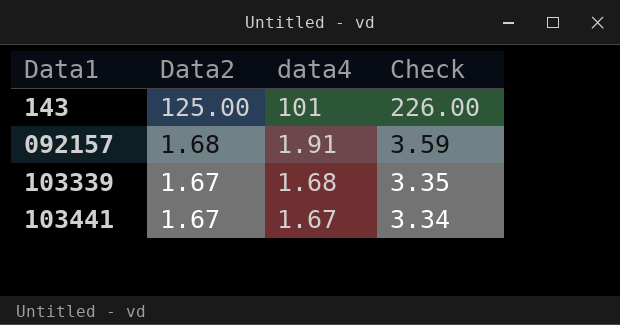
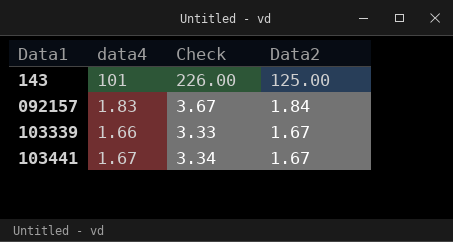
column Data2 | position: 2 -> 4
092157 | data4: 1.91 -> 1.83
092157 | Check: 3.59 -> 3.67
092157 | Data2: 1.68 -> 1.84
103339 | data4: 1.68 -> 1.66
103339 | Check: 3.35 -> 3.33

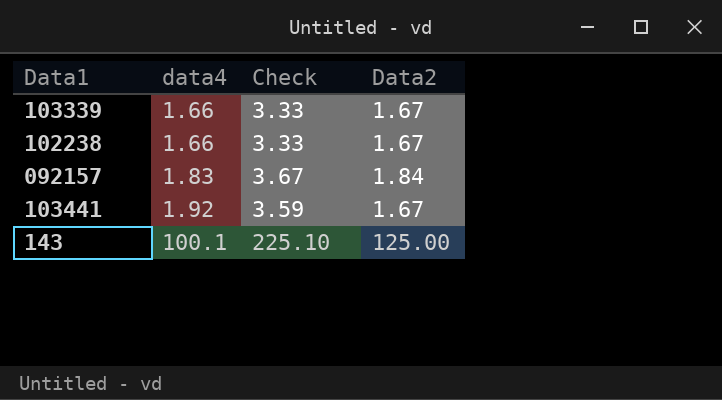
row order: Data1 ascending -> data4 ascending
row 102238: none -> 1.66 | 3.33 | 1.67
103441 | data4: 1.67 -> 1.92
103441 | Check: 3.34 -> 3.59
143 | data4: 101 -> 100.1
143 | Check: 226.00 -> 225.10

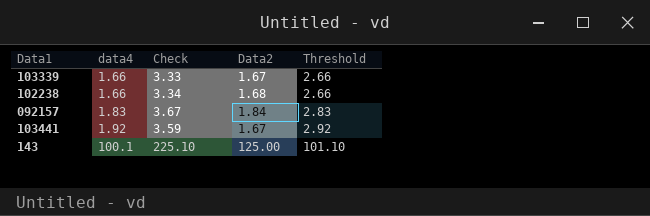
column Threshold | formula: none -> [data4] + 1
102238 | Check: 3.33 -> 3.34
102238 | Data2: 1.67 -> 1.68

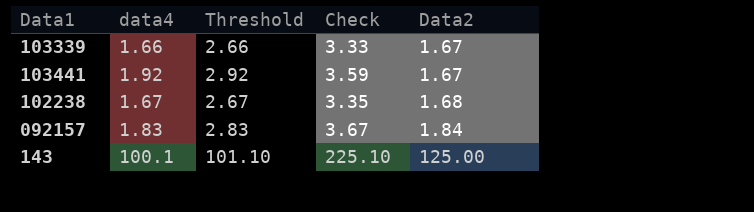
row order: data4 ascending -> Data2 ascending
column Threshold | position: 5 -> 3
102238 | data4: 1.66 -> 1.67
102238 | Threshold: 2.66 -> 2.67
102238 | Check: 3.34 -> 3.35

